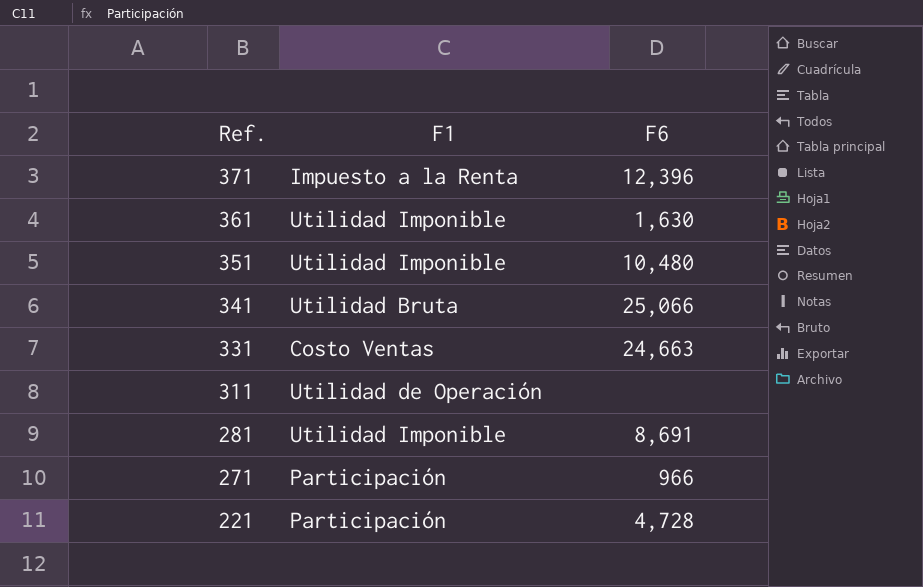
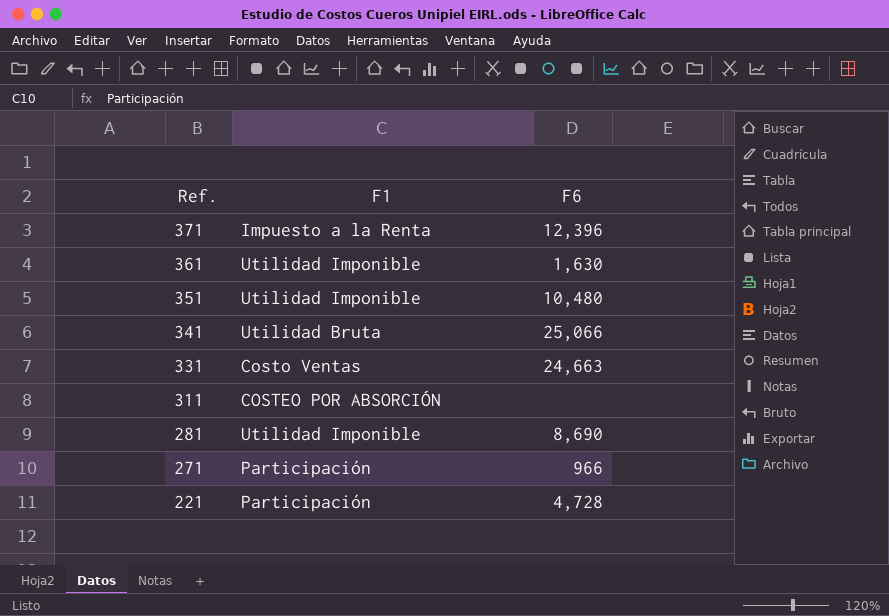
311 | F1: Utilidad de Operación -> COSTEO POR ABSORCIÓN
281 | F6: 8,691 -> 8,690

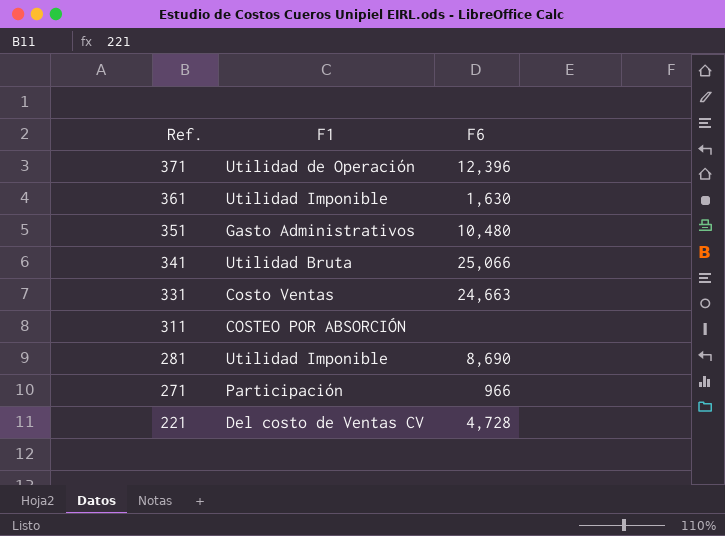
371 | F1: Impuesto a la Renta -> Utilidad de Operación
351 | F1: Utilidad Imponible -> Gasto Administrativos
221 | F1: Participación -> Del costo de Ventas CV

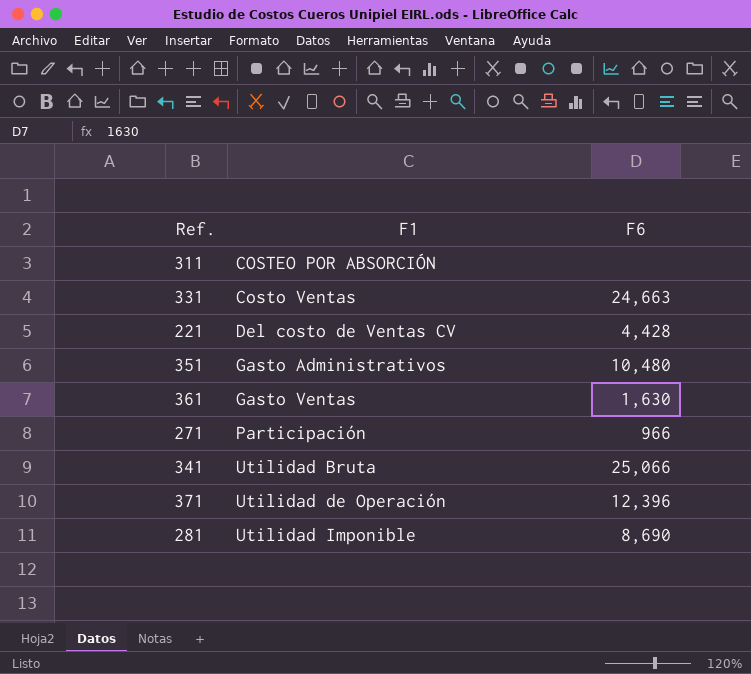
row order: Ref. descending -> F1 ascending
221 | F6: 4,728 -> 4,428
361 | F1: Utilidad Imponible -> Gasto Ventas

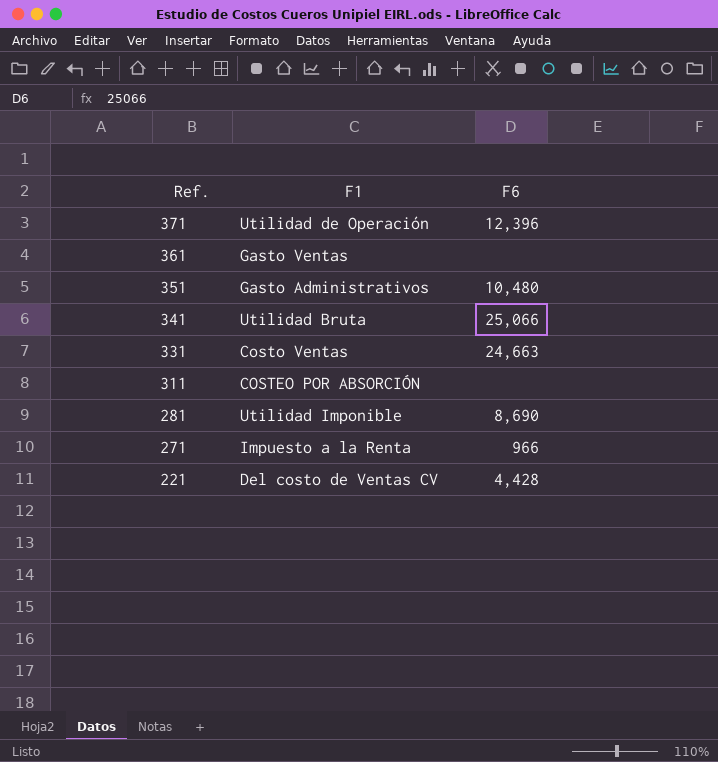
row order: F1 ascending -> Ref. descending
361 | F6: 1,630 -> none
271 | F1: Participación -> Impuesto a la Renta

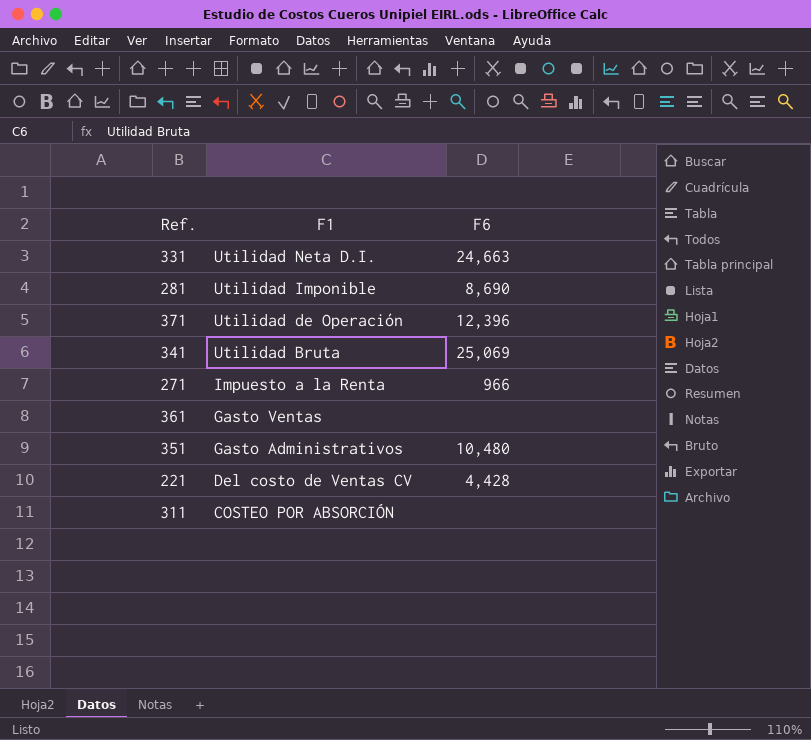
row order: Ref. descending -> F1 descending
331 | F1: Costo Ventas -> Utilidad Neta D.I.
341 | F6: 25,066 -> 25,069

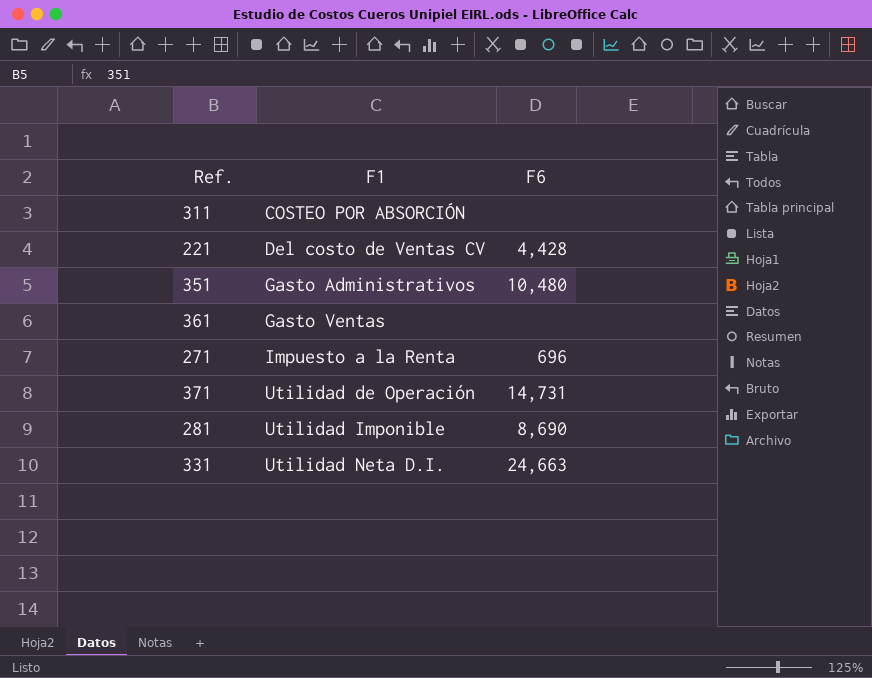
row order: F1 descending -> F1 ascending
row 341: Utilidad Bruta | 25,069 -> none
271 | F6: 966 -> 696
371 | F6: 12,396 -> 14,731

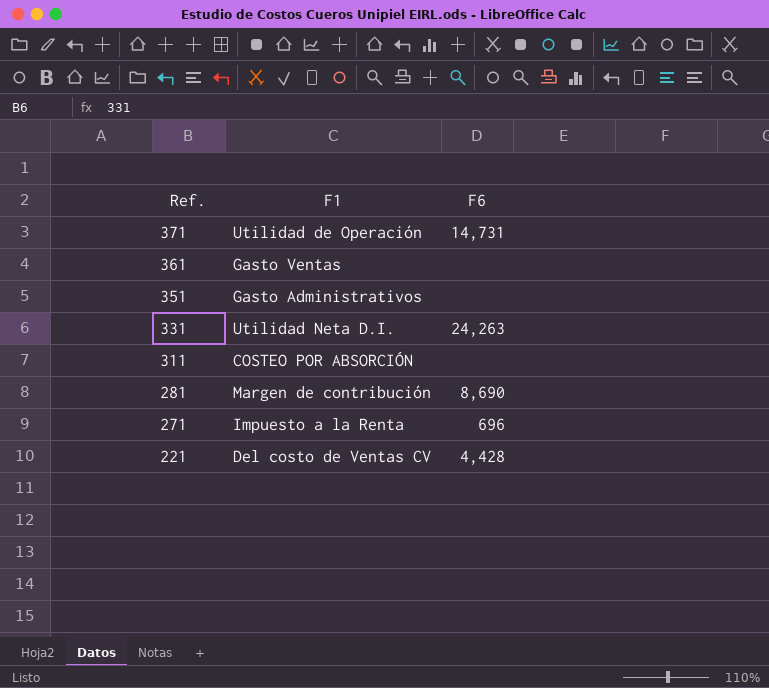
row order: F1 ascending -> Ref. descending
351 | F6: 10,480 -> none
331 | F6: 24,663 -> 24,263
281 | F1: Utilidad Imponible -> Margen de contribución

